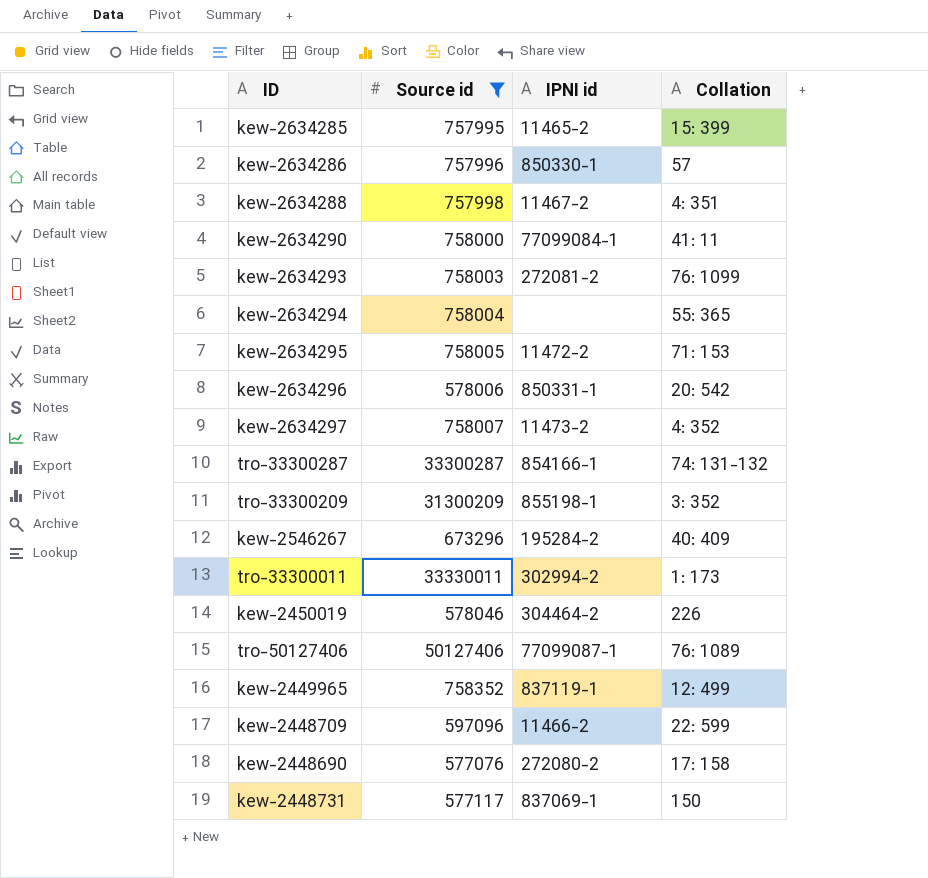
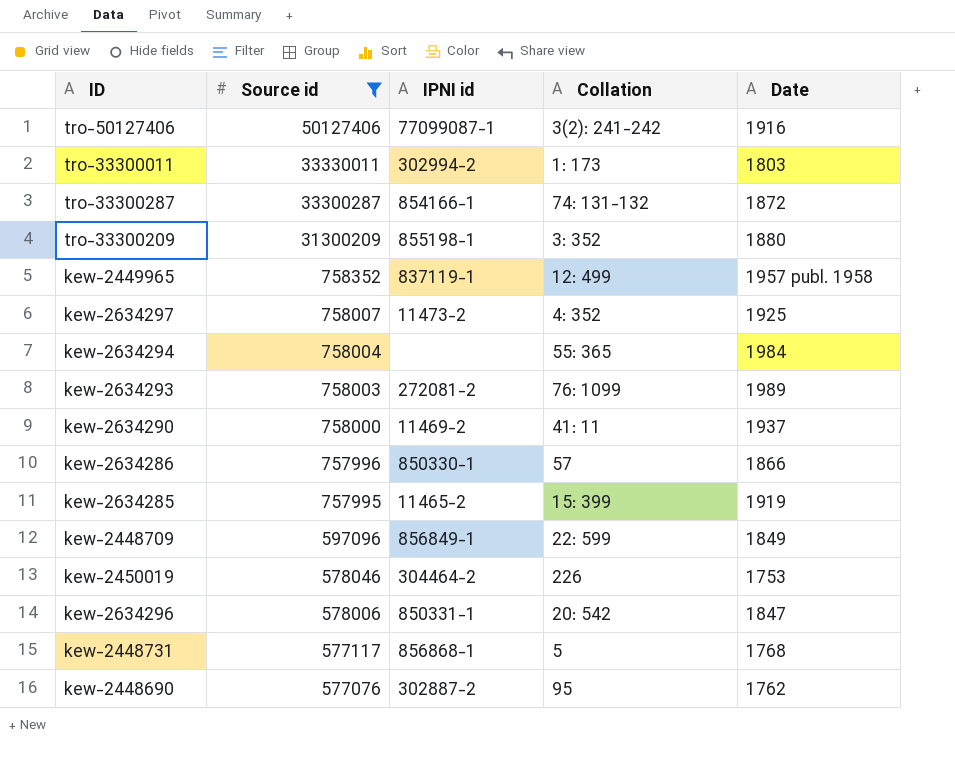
row order: none -> Source id descending
column Date | position: none -> 5
row kew-2634288: 757998 | 11467-2 | 4: 351 -> none
row kew-2634295: 758005 | 11472-2 | 71: 153 -> none
row kew-2546267: 673296 | 195284-2 | 40: 409 -> none
tro-50127406 | Collation: 76: 1089 -> 3(2): 241-242
kew-2634290 | IPNI id: 77099084-1 -> 11469-2
kew-2448709 | IPNI id: 11466-2 -> 856849-1
kew-2448731 | IPNI id: 837069-1 -> 856868-1
kew-2448731 | Collation: 150 -> 5
kew-2448690 | IPNI id: 272080-2 -> 302887-2
kew-2448690 | Collation: 17: 158 -> 95

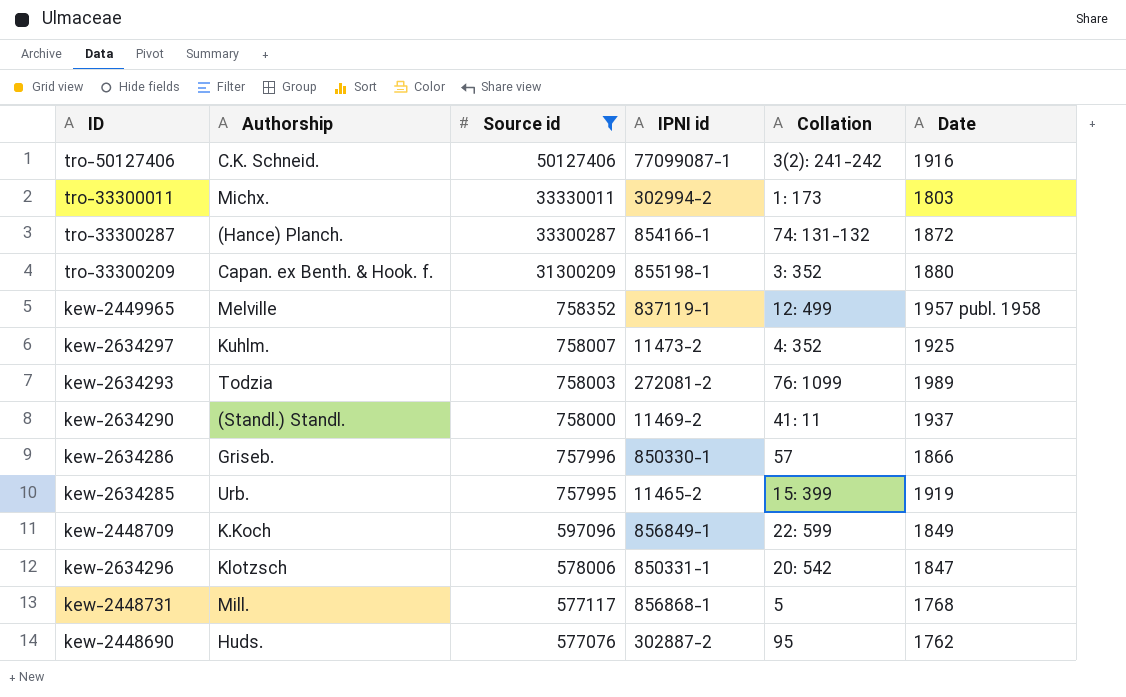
column Authorship | position: none -> 2
row kew-2634294: 758004 | none | 55: 365 | 1984 -> none
row kew-2450019: 578046 | 304464-2 | 226 | 1753 -> none

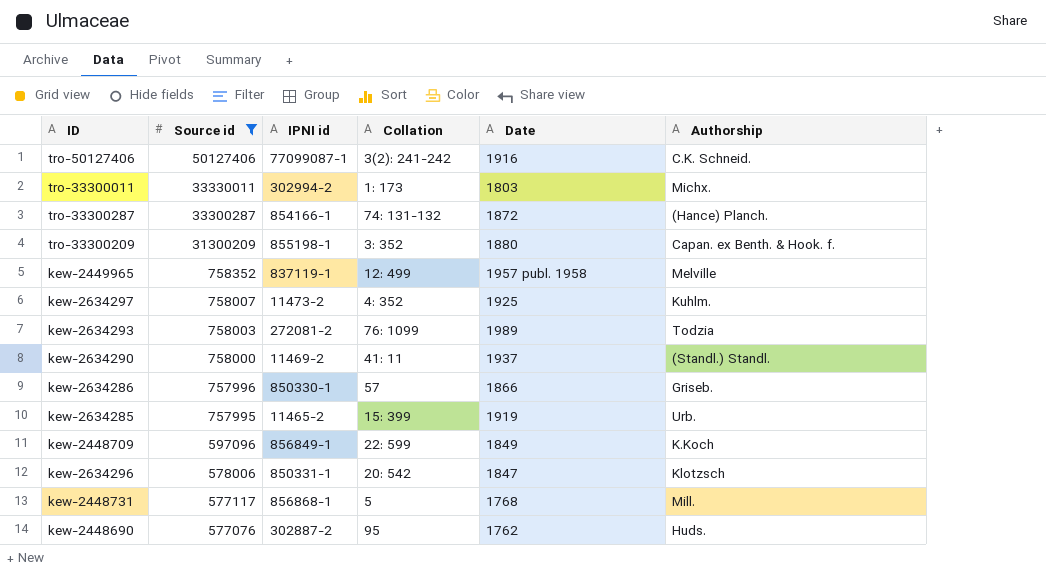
column Authorship | position: 2 -> 6

